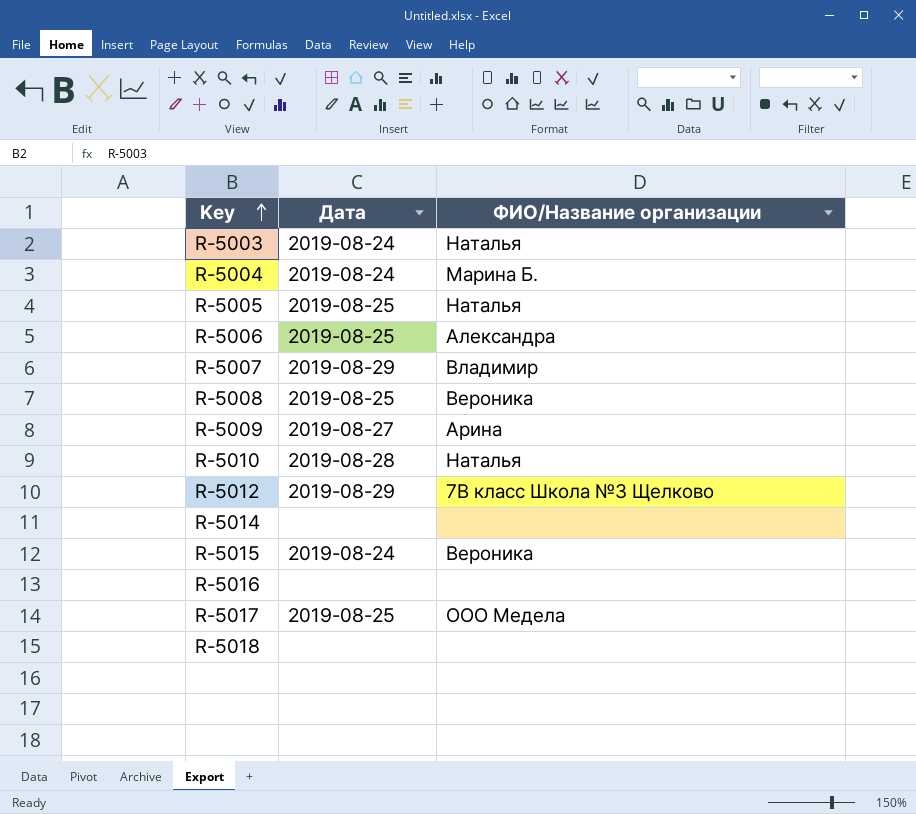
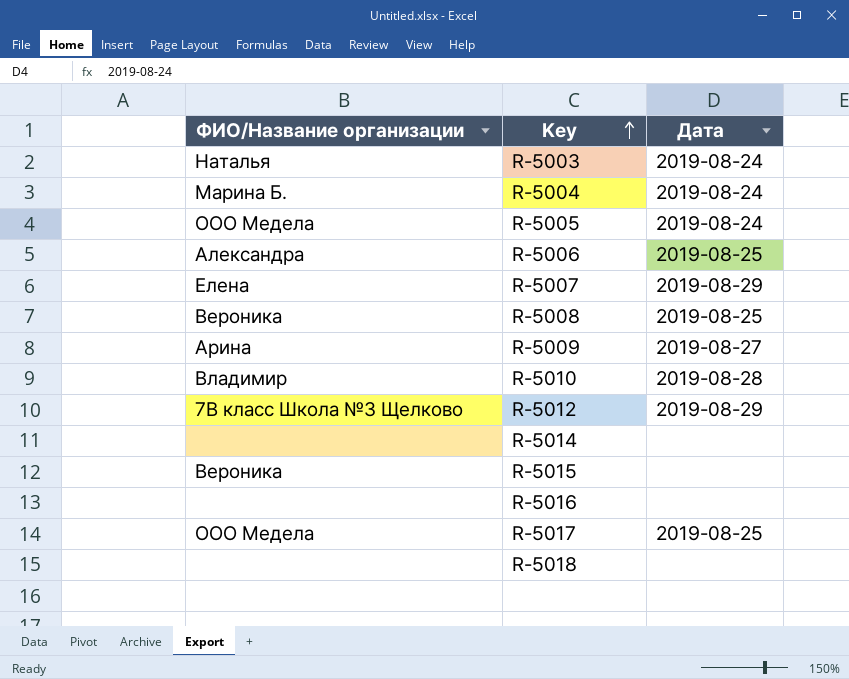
column ФИО/Название организации | position: 3 -> 1
R-5005 | ФИО/Название организации: Наталья -> ООО Медела
R-5005 | Дата: 2019-08-25 -> 2019-08-24
R-5007 | ФИО/Название организации: Владимир -> Елена
R-5010 | ФИО/Название организации: Наталья -> Владимир
R-5015 | Дата: 2019-08-24 -> none

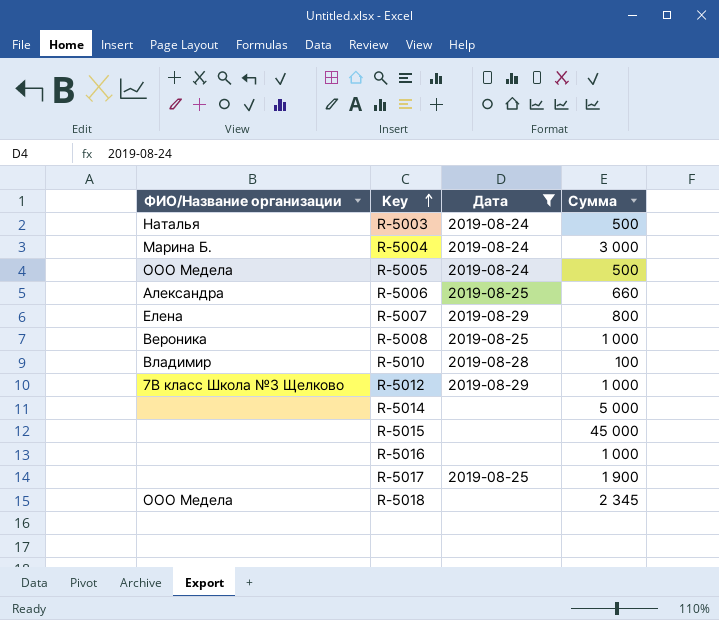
filter: none -> Дата != 2019-08-27
column Сумма | position: none -> 4
R-5015 | ФИО/Название организации: Вероника -> none
R-5017 | ФИО/Название организации: ООО Медела -> none
R-5018 | ФИО/Название организации: none -> ООО Медела

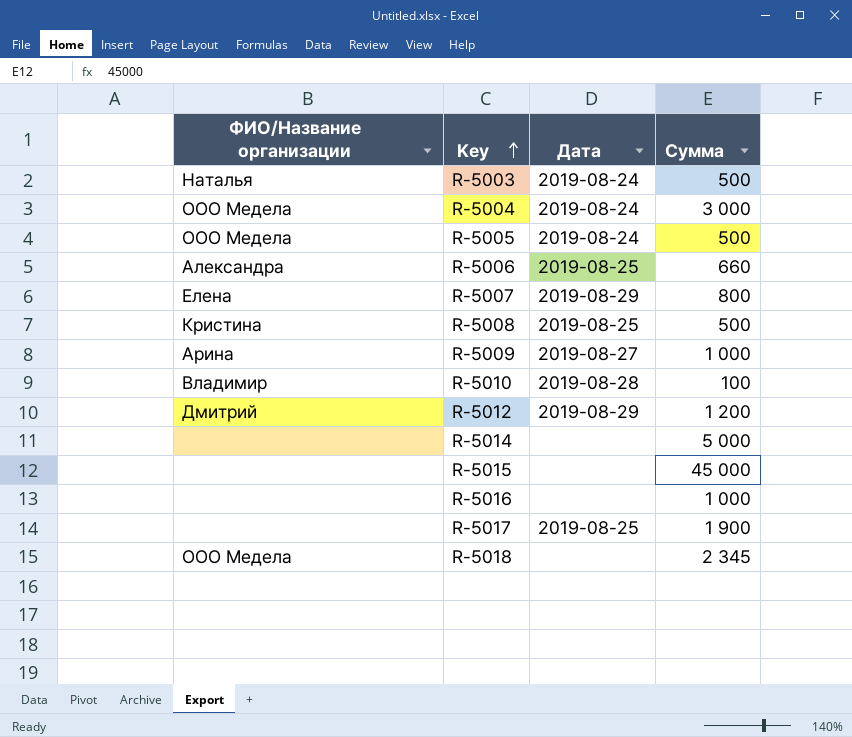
filter: Дата != 2019-08-27 -> none
R-5004 | ФИО/Название организации: Марина Б. -> ООО Медела
R-5008 | ФИО/Название организации: Вероника -> Кристина
R-5008 | Сумма: 1 000 -> 500
R-5012 | ФИО/Название организации: 7В класс Школа №3 Щелково -> Дмитрий
R-5012 | Сумма: 1 000 -> 1 200

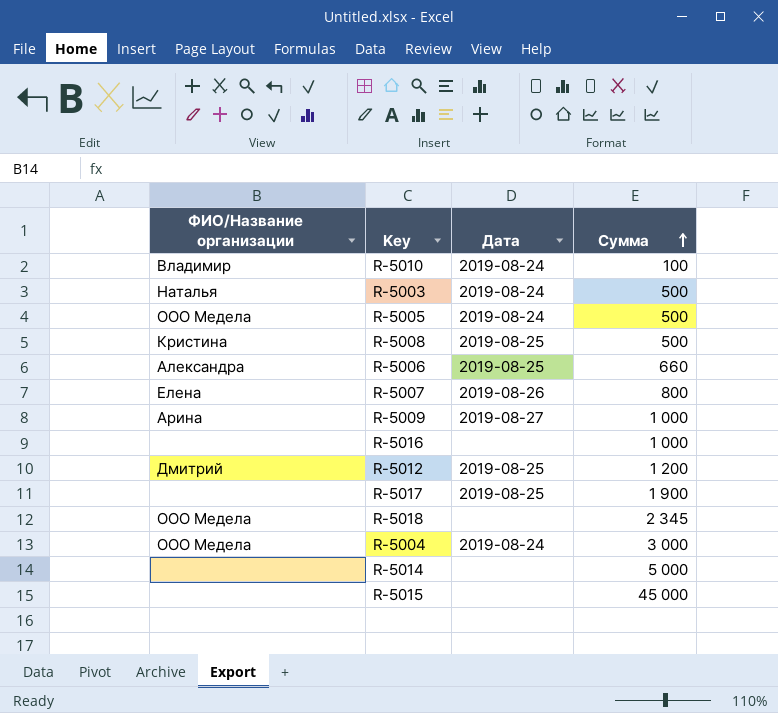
row order: Key ascending -> Сумма ascending
R-5010 | Дата: 2019-08-28 -> 2019-08-24
R-5007 | Дата: 2019-08-29 -> 2019-08-26
R-5012 | Дата: 2019-08-29 -> 2019-08-25

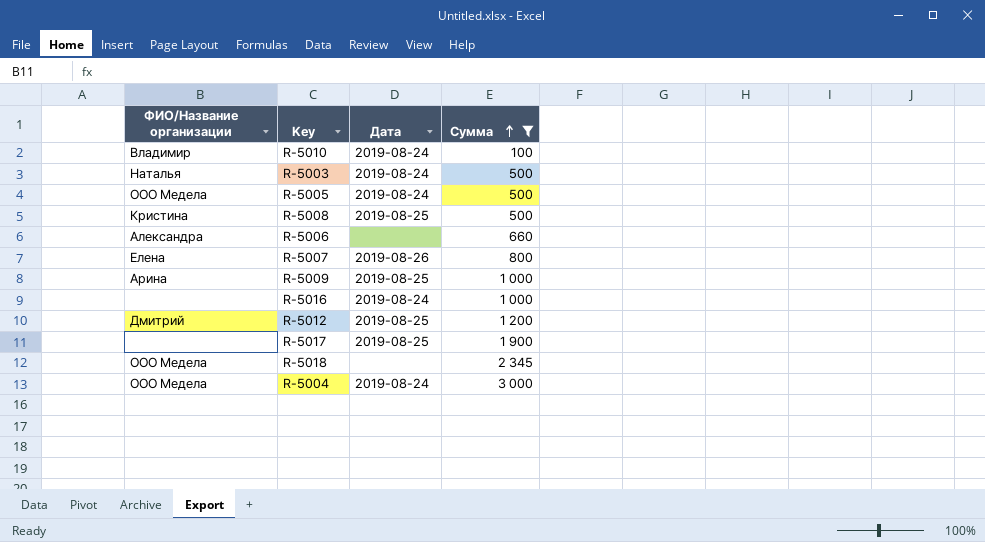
filter: none -> Сумма <= 3 000
R-5006 | Дата: 2019-08-25 -> none
R-5009 | Дата: 2019-08-27 -> 2019-08-25
R-5016 | Дата: none -> 2019-08-24

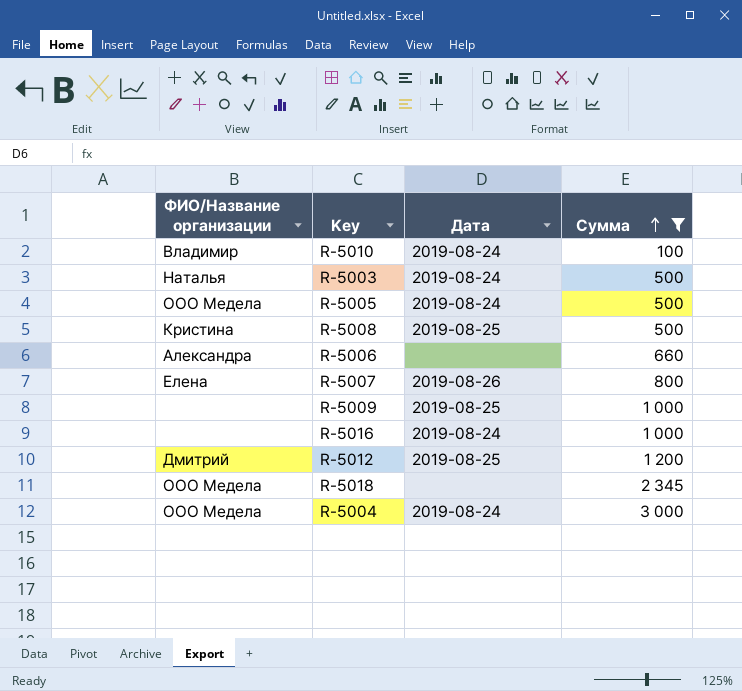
row R-5017: none | 2019-08-25 | 1 900 -> none
R-5009 | ФИО/Название организации: Арина -> none

